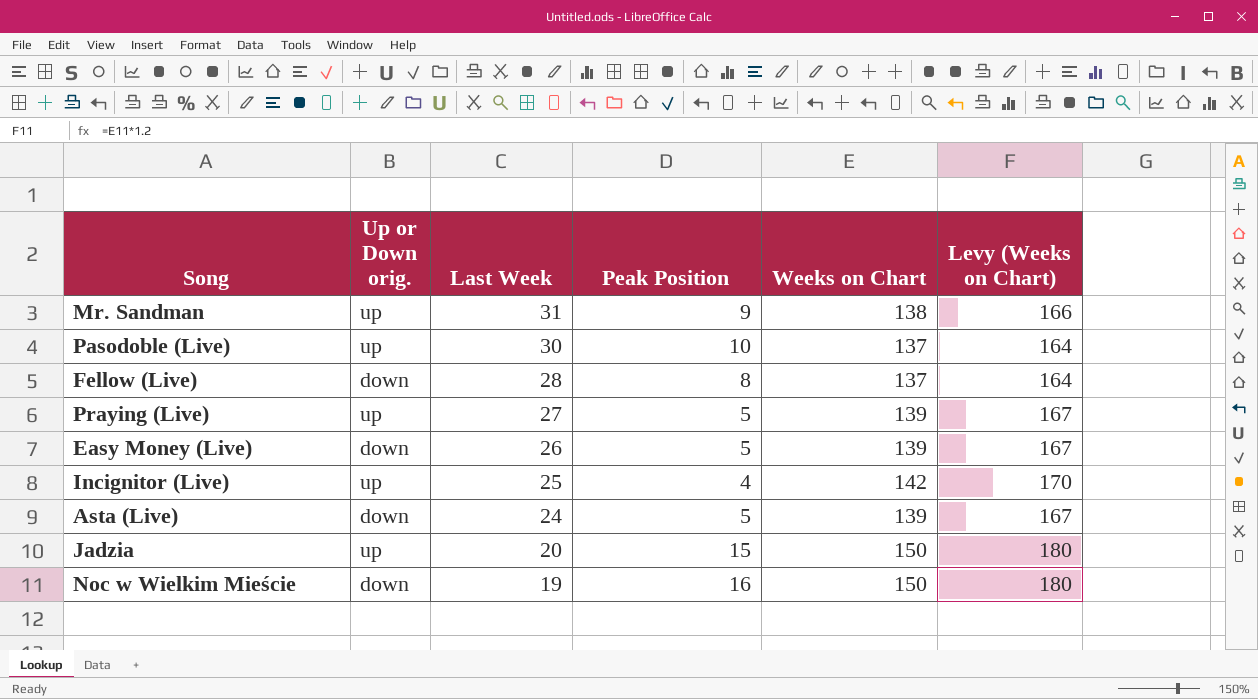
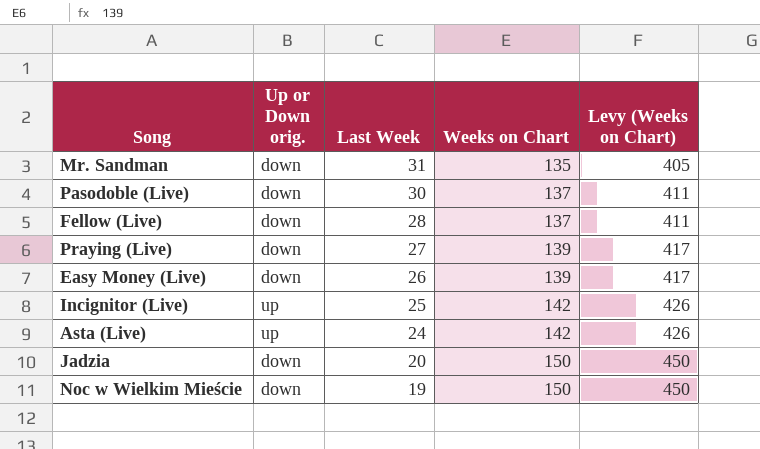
column Peak Position | position: 4 -> none
column Levy (Weeks on Chart) | formula: [Weeks on Chart] * 1.2 -> [Weeks on Chart] * 3
Mr. Sandman | Up or Down orig.: up -> down
Mr. Sandman | Weeks on Chart: 138 -> 135
Pasodoble (Live) | Up or Down orig.: up -> down
Praying (Live) | Up or Down orig.: up -> down
Asta (Live) | Up or Down orig.: down -> up
Asta (Live) | Weeks on Chart: 139 -> 142
Jadzia | Up or Down orig.: up -> down

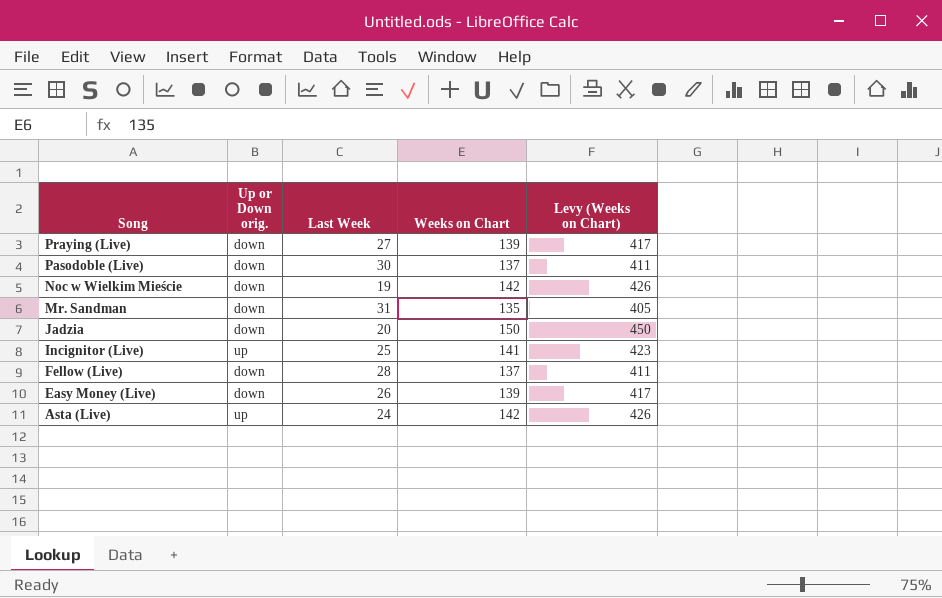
row order: Last Week descending -> Song descending
Noc w Wielkim Mieście | Weeks on Chart: 150 -> 142
Noc w Wielkim Mieście | Levy (Weeks on Chart): 450 -> 426
Incignitor (Live) | Weeks on Chart: 142 -> 141
Incignitor (Live) | Levy (Weeks on Chart): 426 -> 423

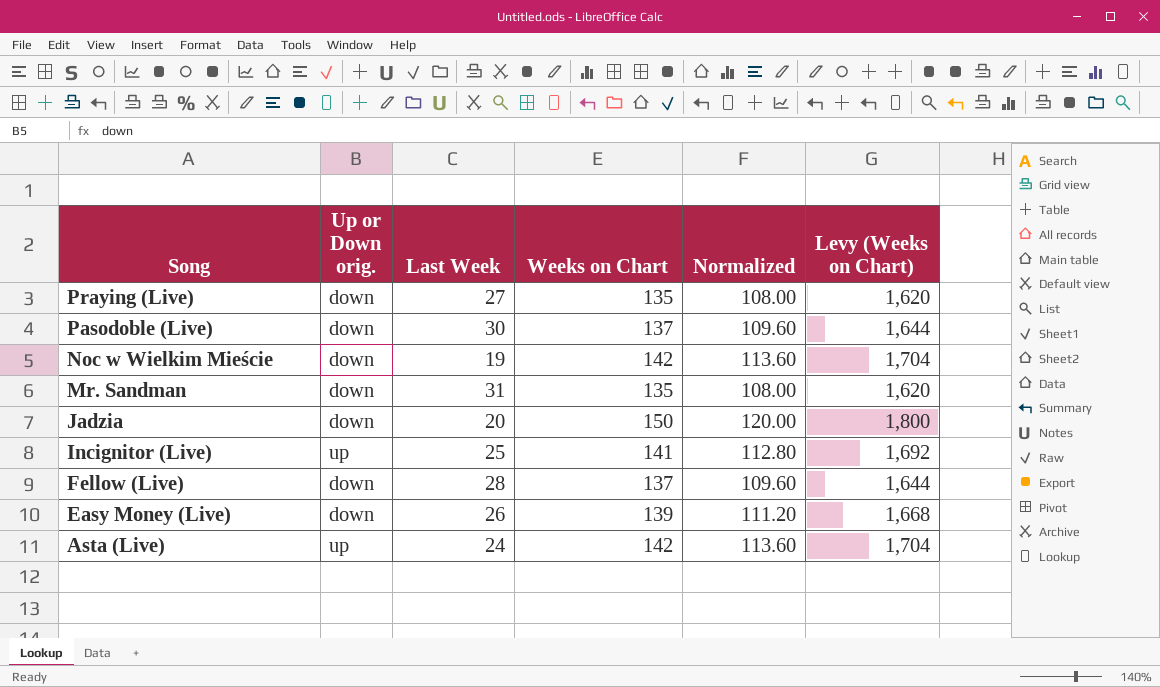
column Normalized | formula: none -> [Weeks on Chart] * 0.8
column Levy (Weeks on Chart) | formula: [Weeks on Chart] * 3 -> [Weeks on Chart] * 12
Praying (Live) | Weeks on Chart: 139 -> 135

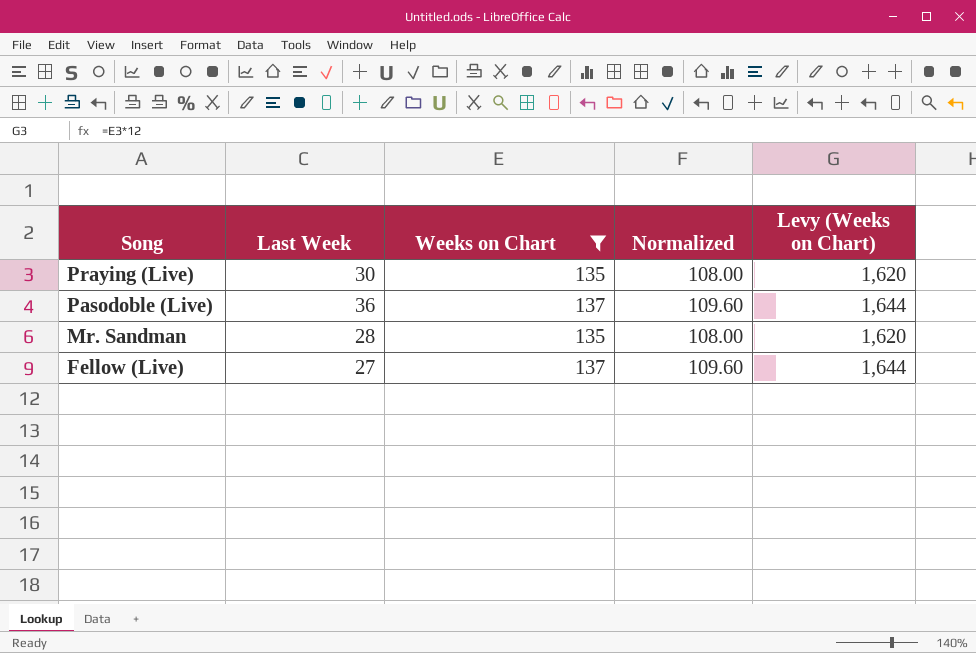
filter: none -> Weeks on Chart <= 137
column Up or Down orig. | position: 2 -> none
Praying (Live) | Last Week: 27 -> 30
Pasodoble (Live) | Last Week: 30 -> 36
Mr. Sandman | Last Week: 31 -> 28
Fellow (Live) | Last Week: 28 -> 27

